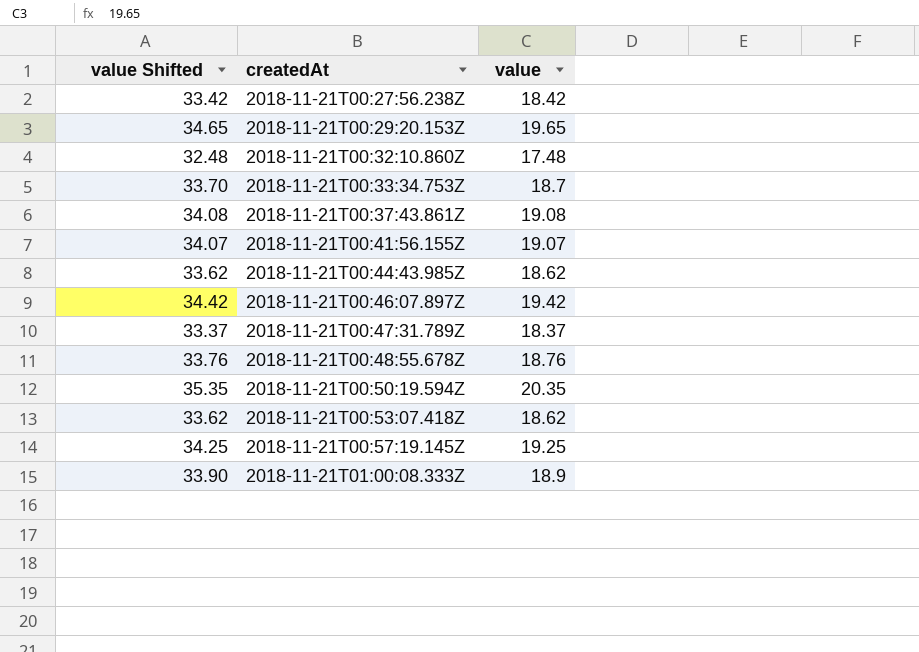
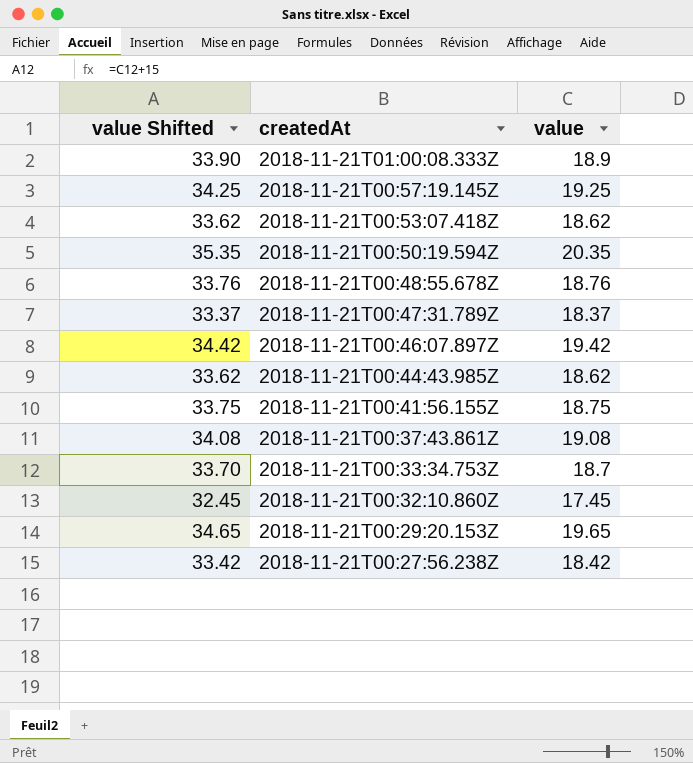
row order: createdAt ascending -> createdAt descending
2018-11-21T00:41:56.155Z | value Shifted: 34.07 -> 33.75
2018-11-21T00:41:56.155Z | value: 19.07 -> 18.75
2018-11-21T00:32:10.860Z | value Shifted: 32.48 -> 32.45
2018-11-21T00:32:10.860Z | value: 17.48 -> 17.45

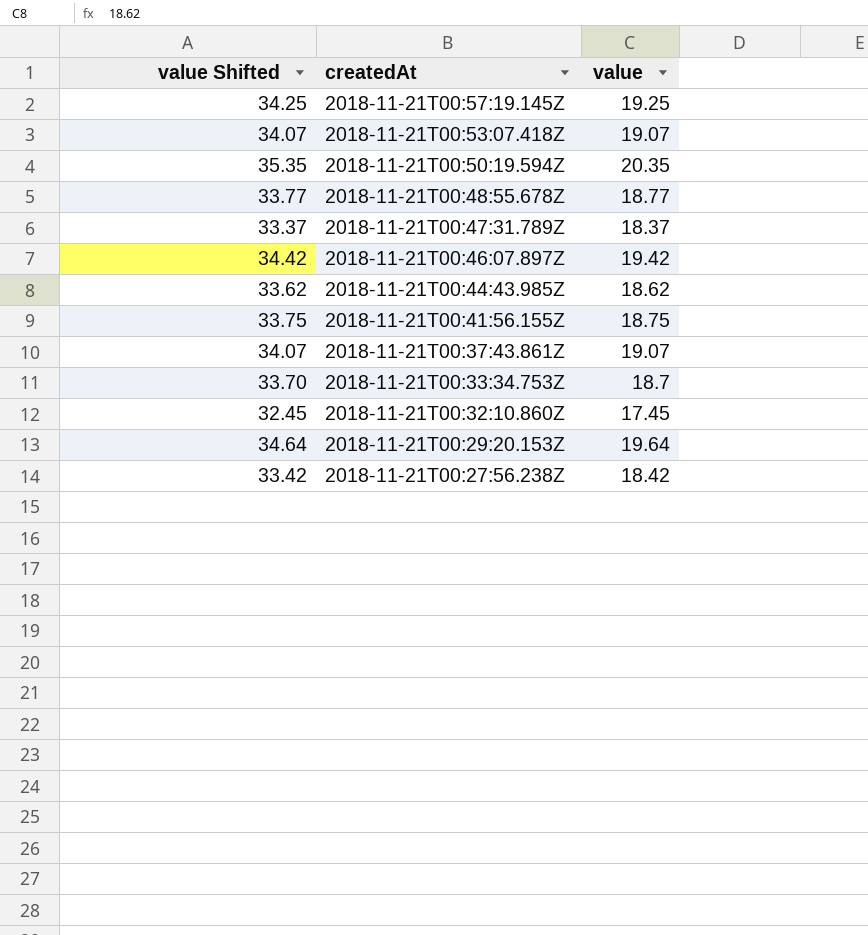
row 2018-11-21T01:00:08.333Z: 33.90 | 18.9 -> none
2018-11-21T00:53:07.418Z | value Shifted: 33.62 -> 34.07
2018-11-21T00:53:07.418Z | value: 18.62 -> 19.07
2018-11-21T00:48:55.678Z | value Shifted: 33.76 -> 33.77
2018-11-21T00:48:55.678Z | value: 18.76 -> 18.77
2018-11-21T00:37:43.861Z | value Shifted: 34.08 -> 34.07
2018-11-21T00:37:43.861Z | value: 19.08 -> 19.07
2018-11-21T00:29:20.153Z | value Shifted: 34.65 -> 34.64
2018-11-21T00:29:20.153Z | value: 19.65 -> 19.64

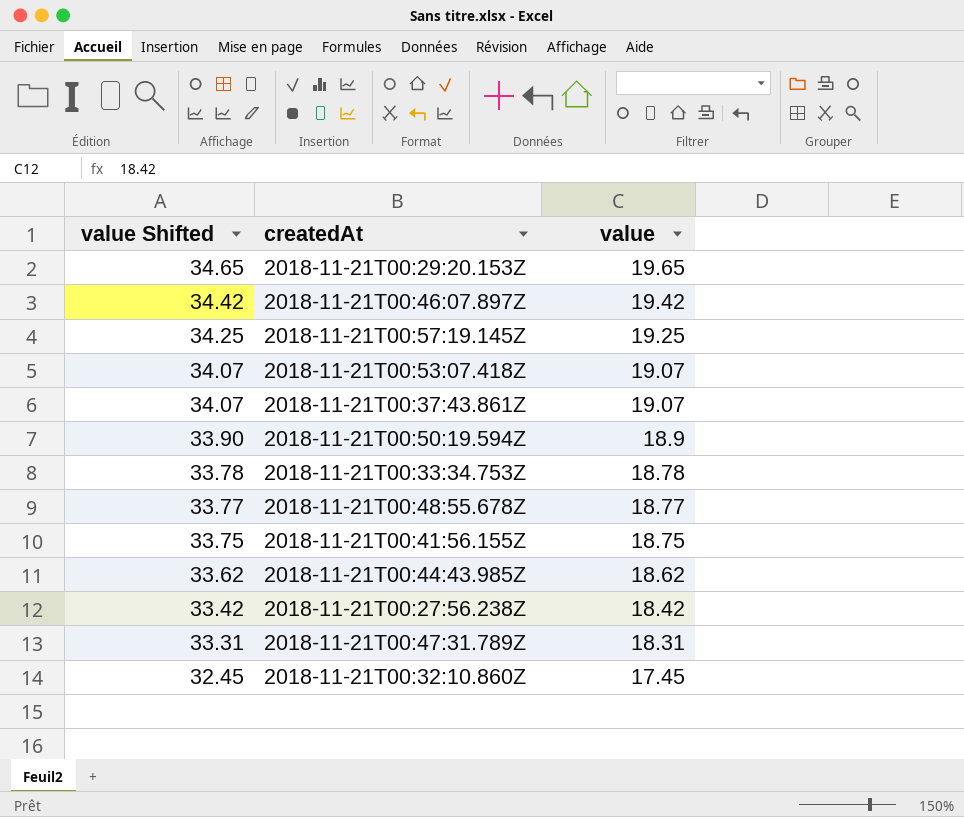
row order: createdAt descending -> value Shifted descending
2018-11-21T00:29:20.153Z | value Shifted: 34.64 -> 34.65
2018-11-21T00:29:20.153Z | value: 19.64 -> 19.65
2018-11-21T00:50:19.594Z | value Shifted: 35.35 -> 33.90
2018-11-21T00:50:19.594Z | value: 20.35 -> 18.9
2018-11-21T00:33:34.753Z | value Shifted: 33.70 -> 33.78
2018-11-21T00:33:34.753Z | value: 18.7 -> 18.78
2018-11-21T00:47:31.789Z | value Shifted: 33.37 -> 33.31
2018-11-21T00:47:31.789Z | value: 18.37 -> 18.31

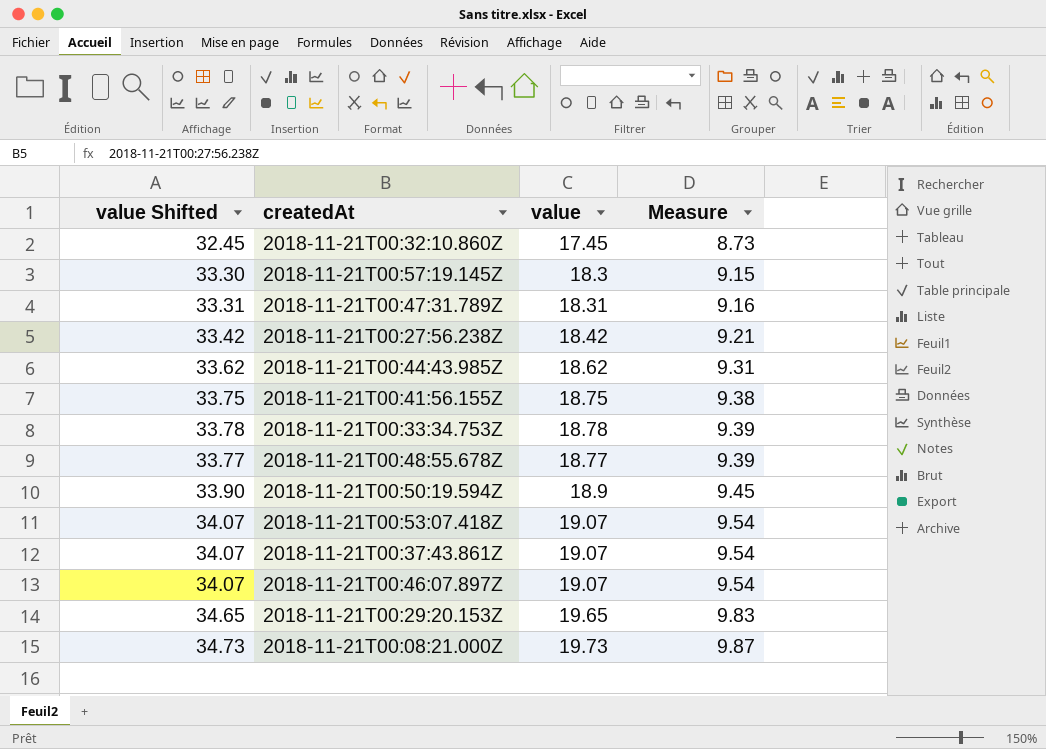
row order: value Shifted descending -> Measure ascending
column Measure | formula: none -> [value] * 0.5
2018-11-21T00:57:19.145Z | value Shifted: 34.25 -> 33.30
2018-11-21T00:57:19.145Z | value: 19.25 -> 18.3
2018-11-21T00:46:07.897Z | value Shifted: 34.42 -> 34.07
2018-11-21T00:46:07.897Z | value: 19.42 -> 19.07
row 2018-11-21T00:08:21.000Z: none -> 34.73 | 19.73 | 9.87

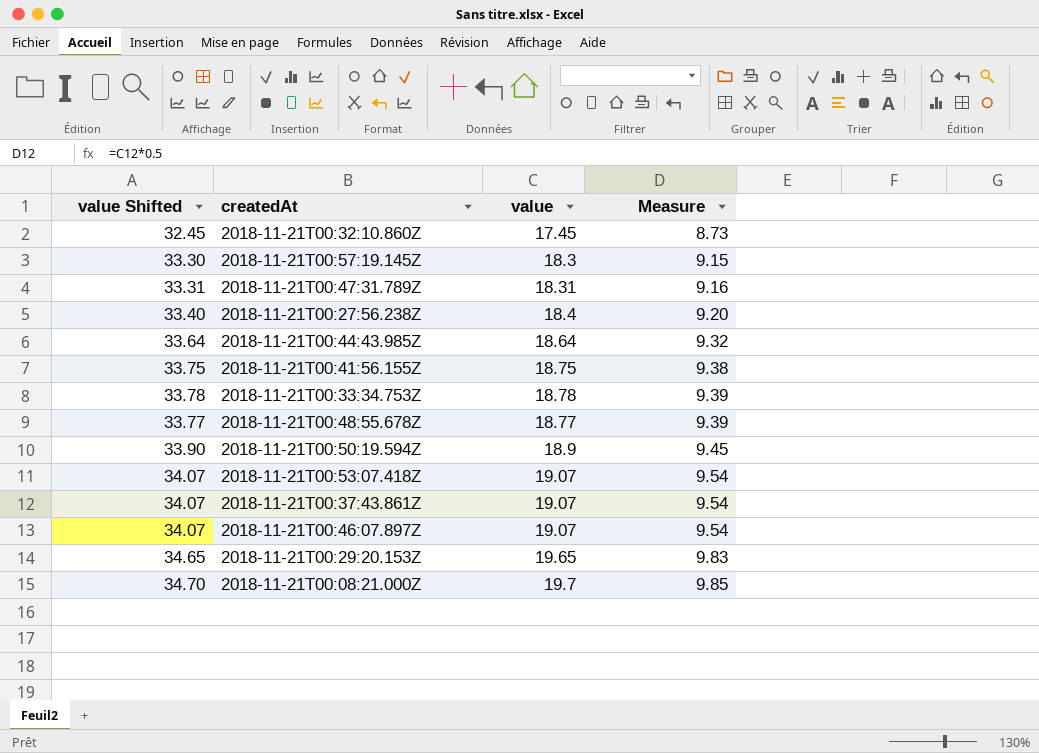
2018-11-21T00:27:56.238Z | value Shifted: 33.42 -> 33.40
2018-11-21T00:27:56.238Z | value: 18.42 -> 18.4
2018-11-21T00:27:56.238Z | Measure: 9.21 -> 9.20
2018-11-21T00:44:43.985Z | value Shifted: 33.62 -> 33.64
2018-11-21T00:44:43.985Z | value: 18.62 -> 18.64
2018-11-21T00:44:43.985Z | Measure: 9.31 -> 9.32
2018-11-21T00:08:21.000Z | value Shifted: 34.73 -> 34.70
2018-11-21T00:08:21.000Z | value: 19.73 -> 19.7
2018-11-21T00:08:21.000Z | Measure: 9.87 -> 9.85

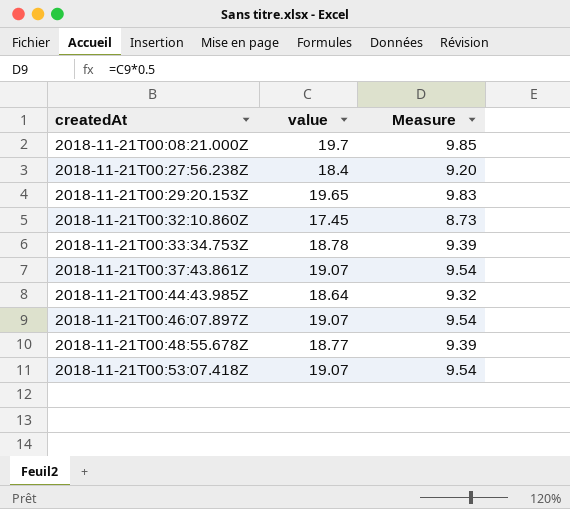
row order: Measure ascending -> createdAt ascending
column value Shifted | formula: [value] + 15 -> none
row 2018-11-21T00:57:19.145Z: 33.30 | 18.3 | 9.15 -> none
row 2018-11-21T00:47:31.789Z: 33.31 | 18.31 | 9.16 -> none
row 2018-11-21T00:41:56.155Z: 33.75 | 18.75 | 9.38 -> none
row 2018-11-21T00:50:19.594Z: 33.90 | 18.9 | 9.45 -> none

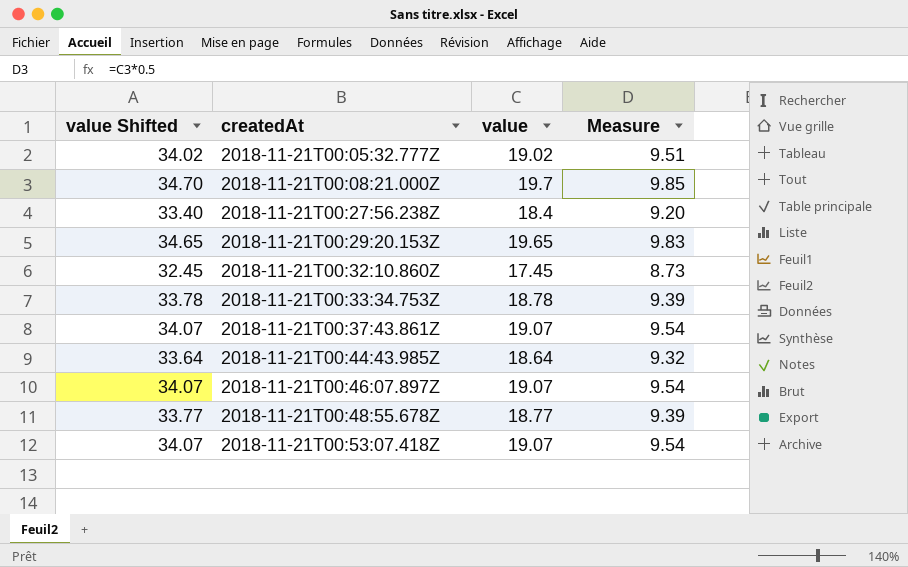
column value Shifted | formula: none -> [value] + 15
row 2018-11-21T00:05:32.777Z: none -> 34.02 | 19.02 | 9.51

